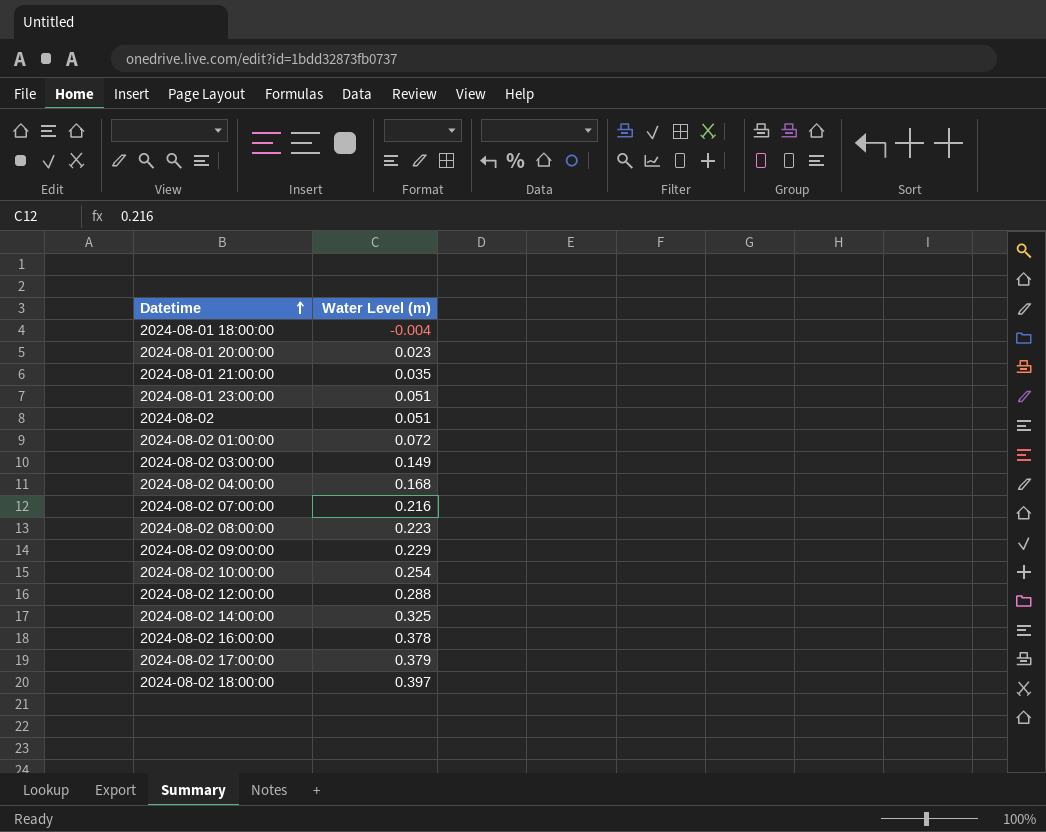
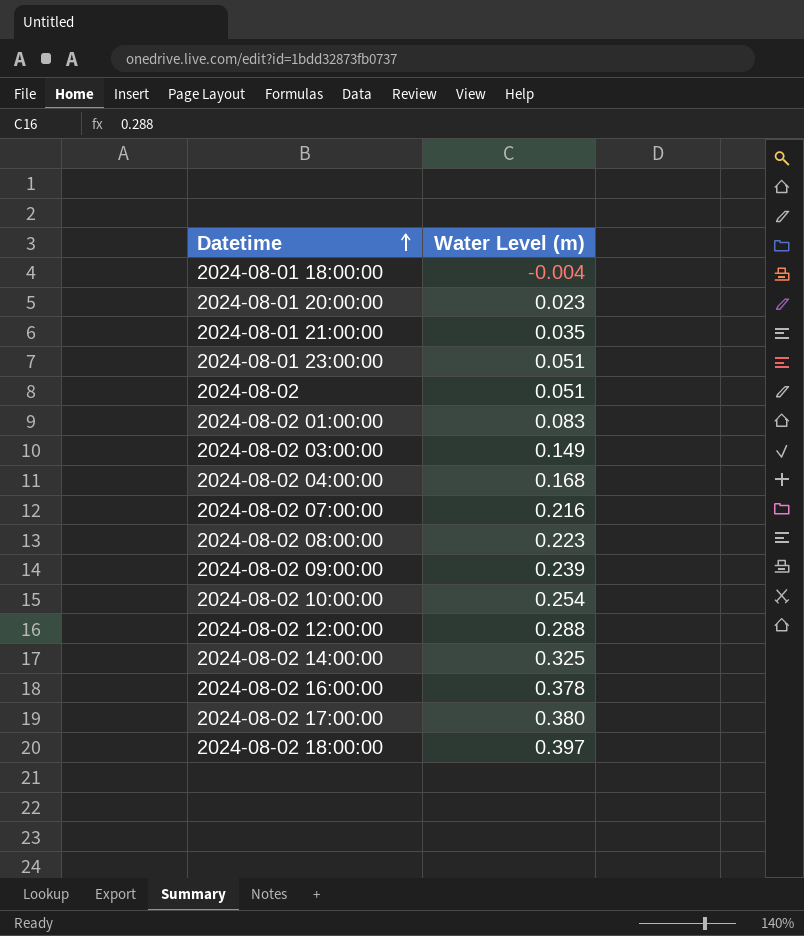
2024-08-02 01:00:00 | Water Level (m): 0.072 -> 0.083
2024-08-02 09:00:00 | Water Level (m): 0.229 -> 0.239
2024-08-02 17:00:00 | Water Level (m): 0.379 -> 0.380

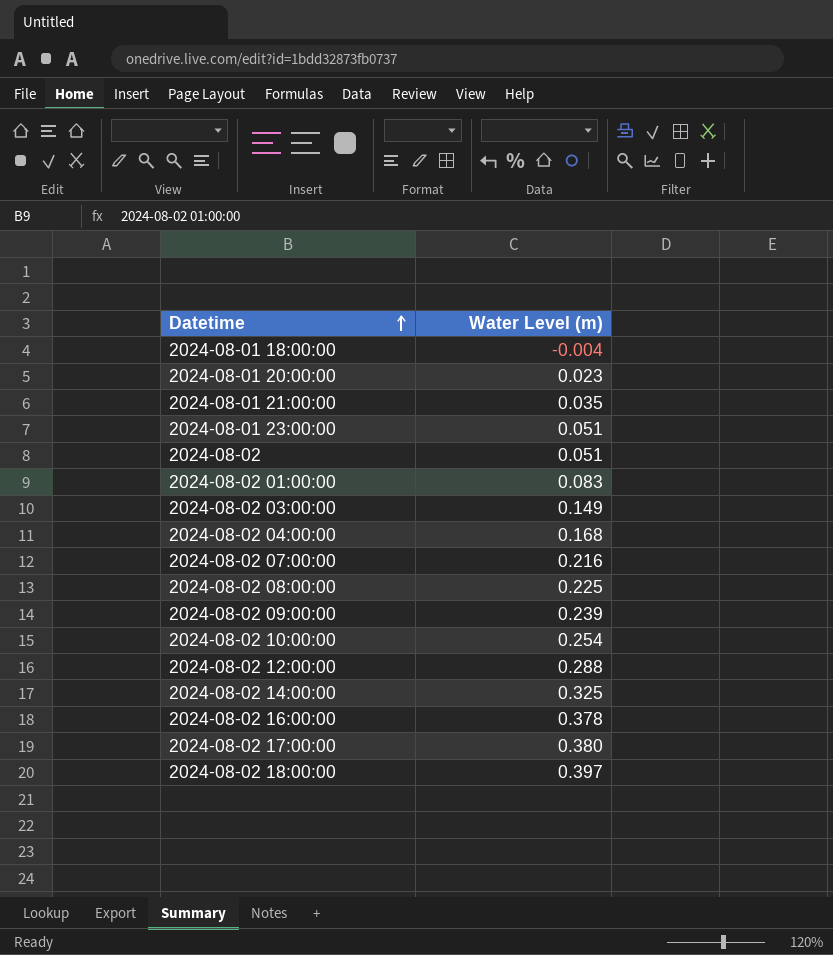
2024-08-02 08:00:00 | Water Level (m): 0.223 -> 0.225

